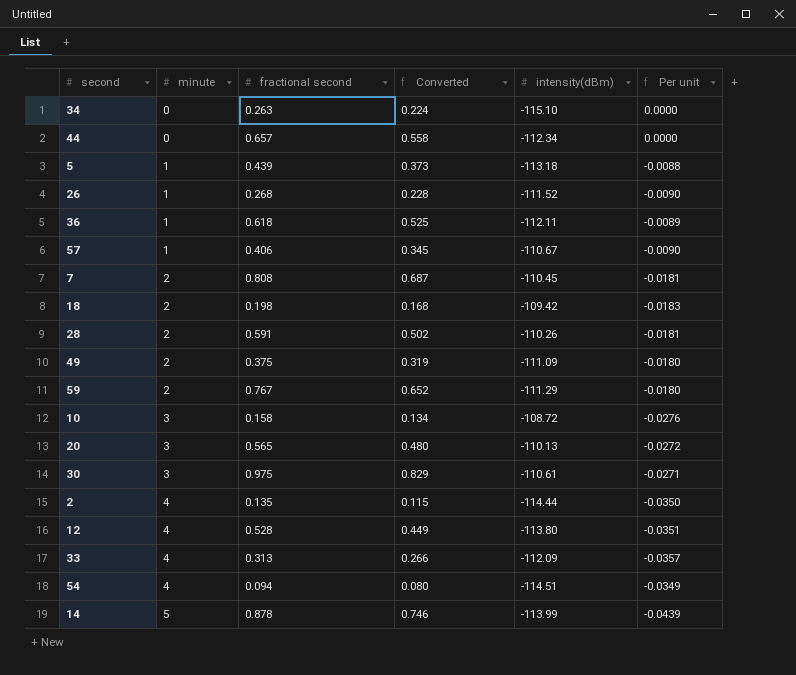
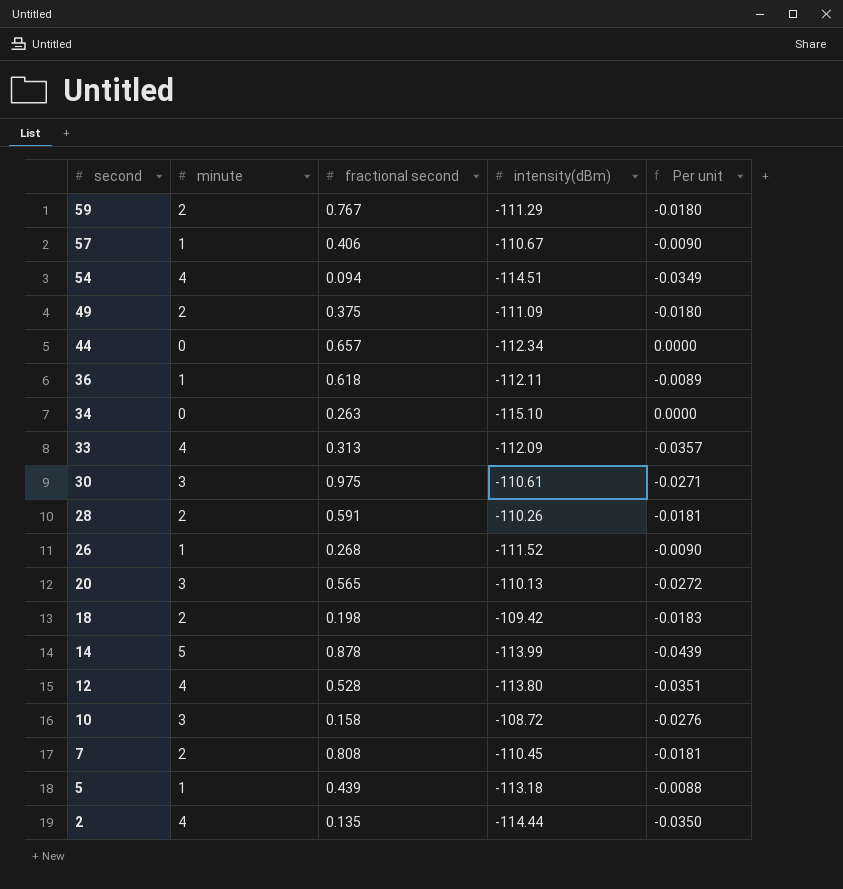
row order: minute ascending -> second descending
column Converted | formula: [fractional second] * 0.85 -> none

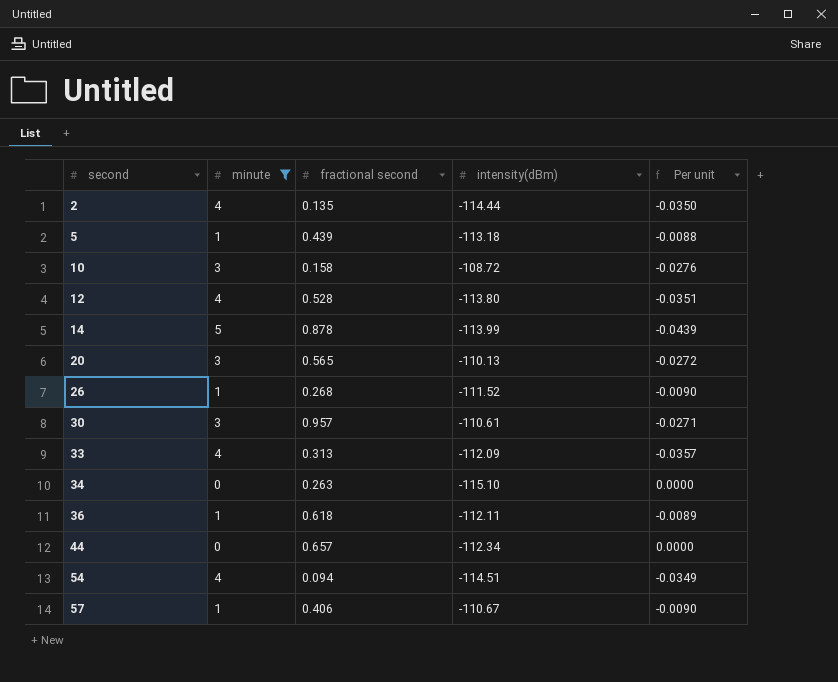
filter: none -> minute != 2
row order: second descending -> second ascending
30 | fractional second: 0.975 -> 0.957

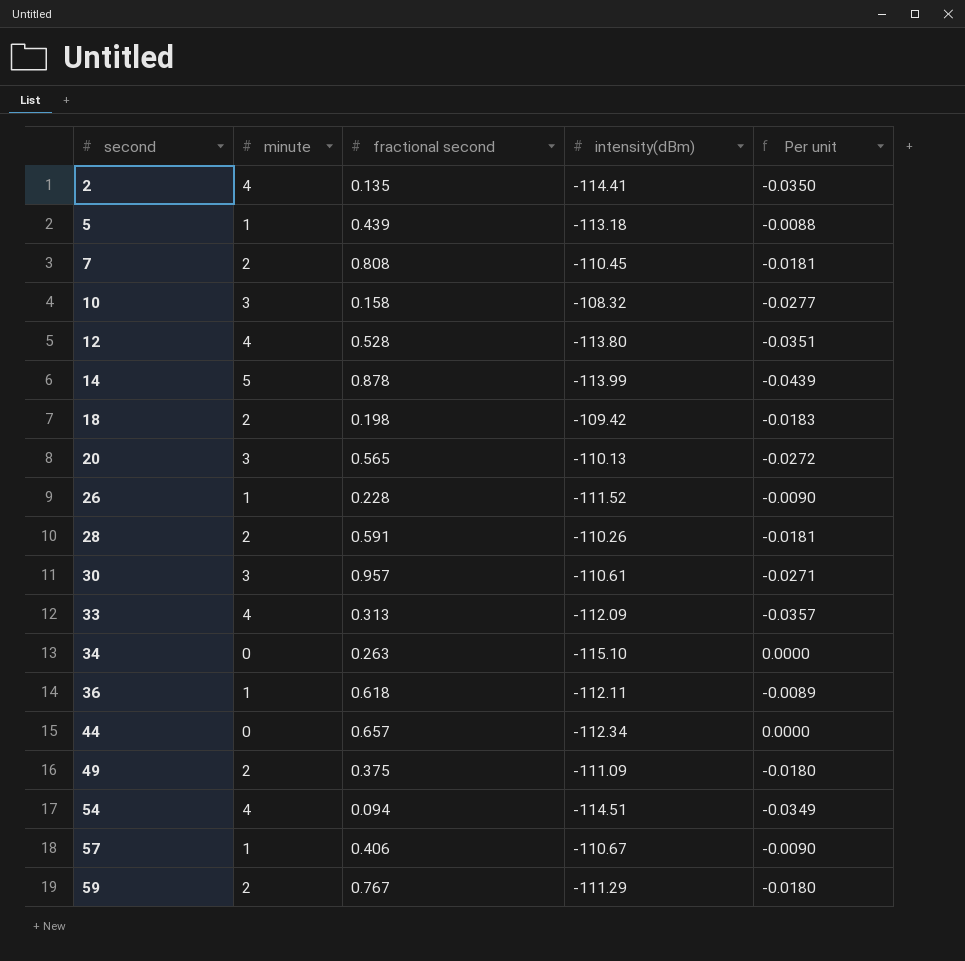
filter: minute != 2 -> none
2 | intensity(dBm): -114.44 -> -114.41
10 | intensity(dBm): -108.72 -> -108.32
10 | Per unit: -0.0276 -> -0.0277
26 | fractional second: 0.268 -> 0.228

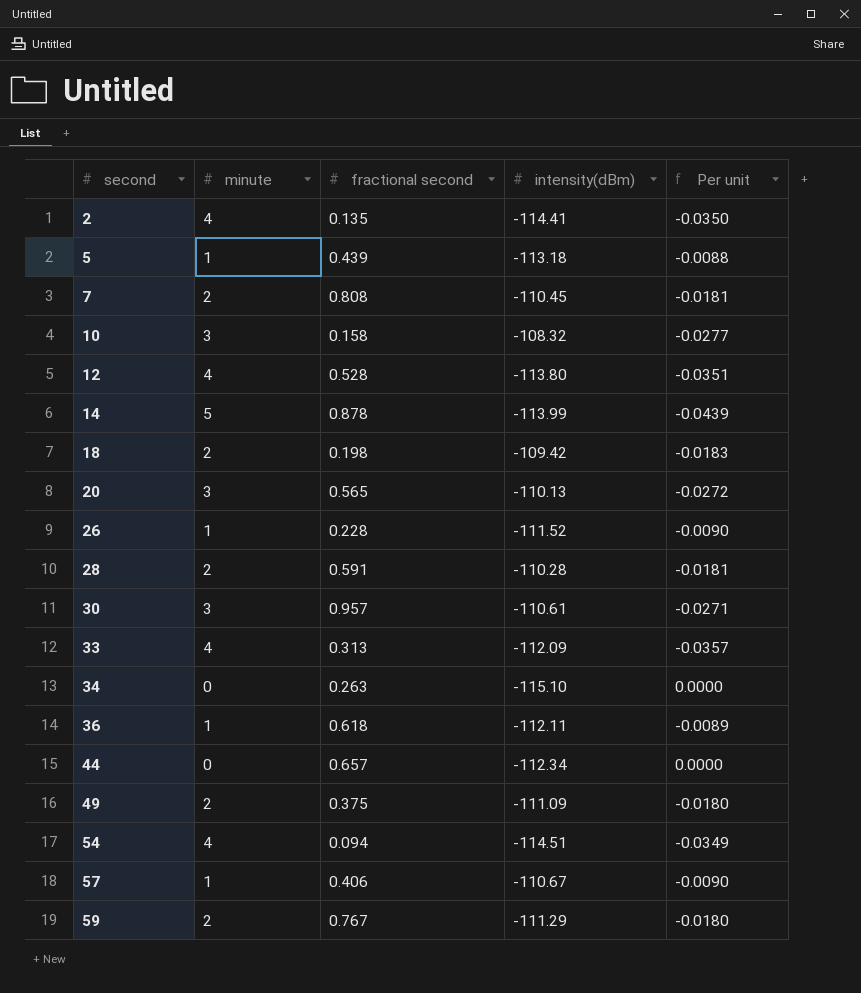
28 | intensity(dBm): -110.26 -> -110.28

